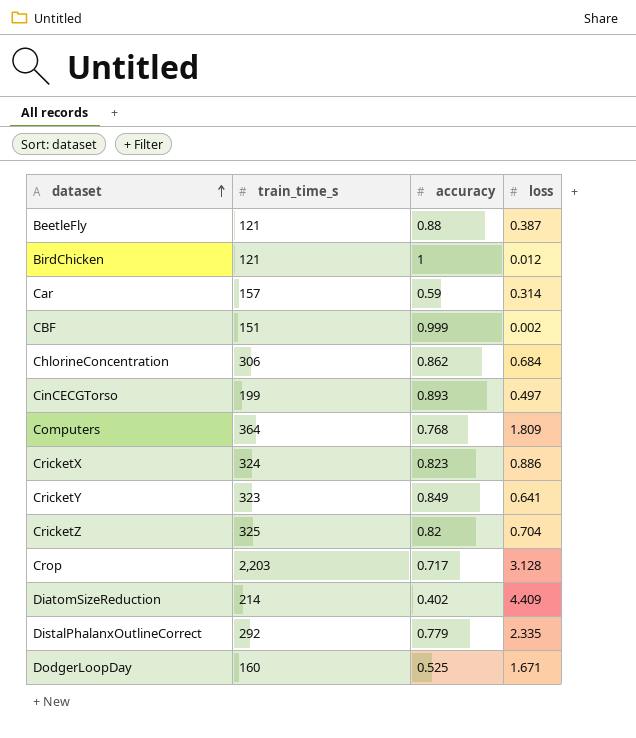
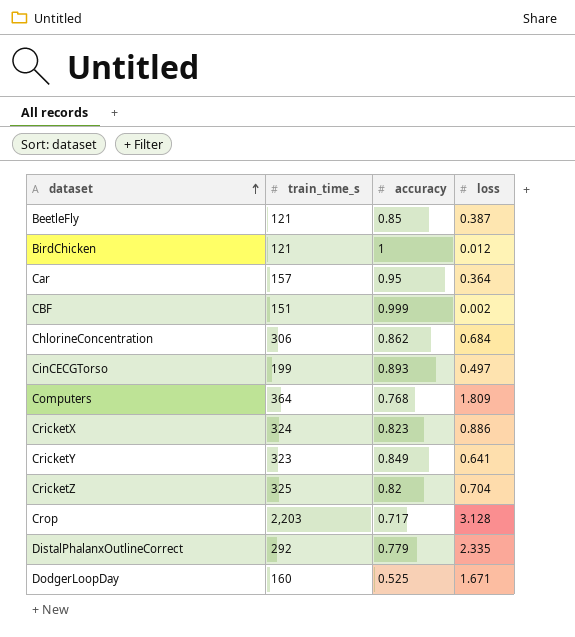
row DiatomSizeReduction: 214 | 0.402 | 4.409 -> none
BeetleFly | accuracy: 0.88 -> 0.85
Car | accuracy: 0.59 -> 0.95
Car | loss: 0.314 -> 0.364

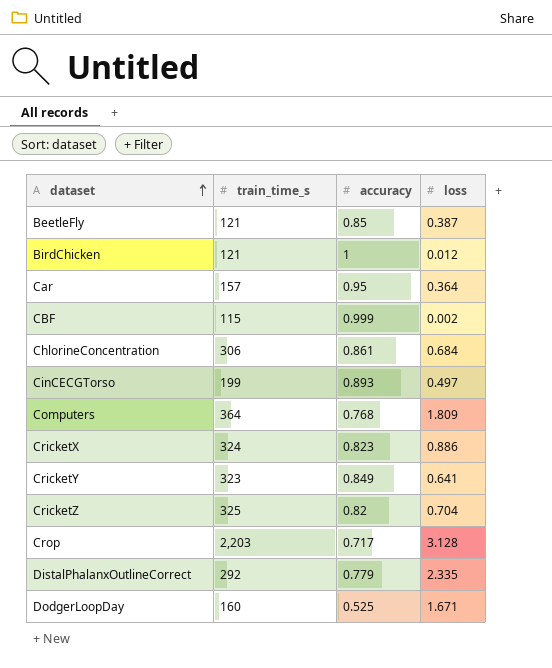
CBF | train_time_s: 151 -> 115
ChlorineConcentration | accuracy: 0.862 -> 0.861

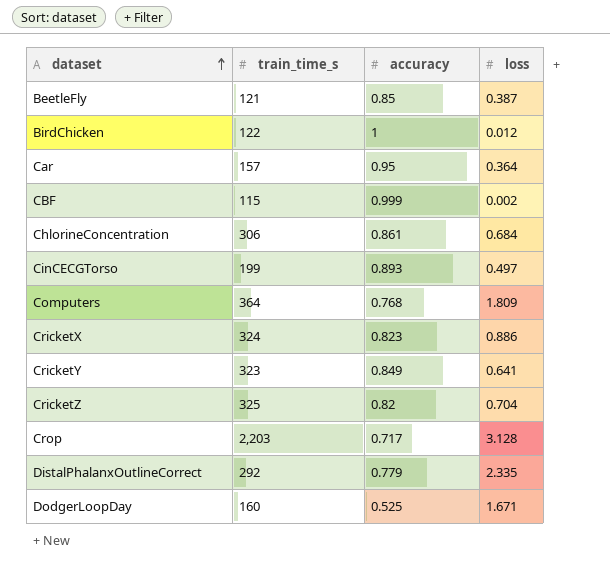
BirdChicken | train_time_s: 121 -> 122

